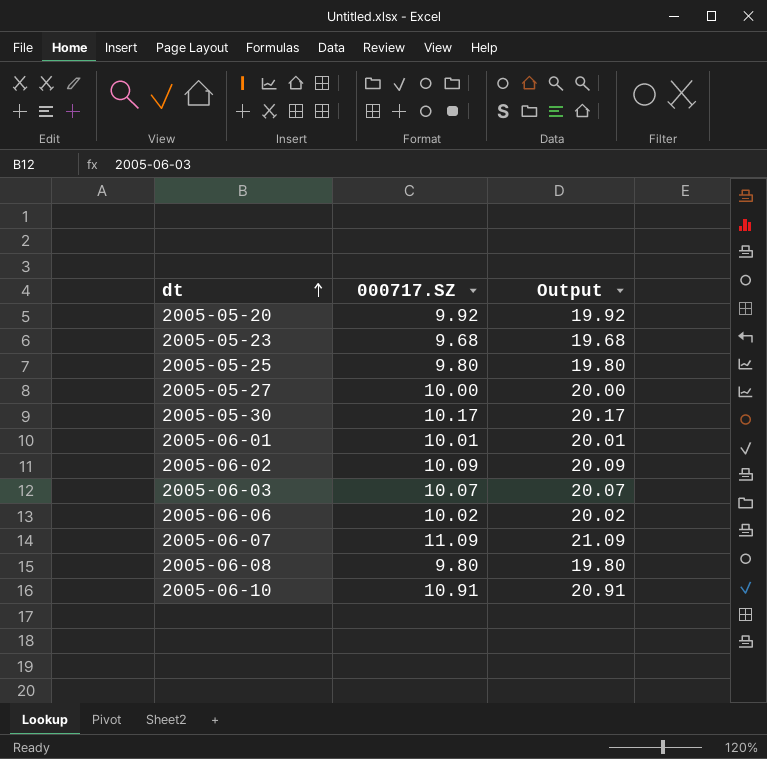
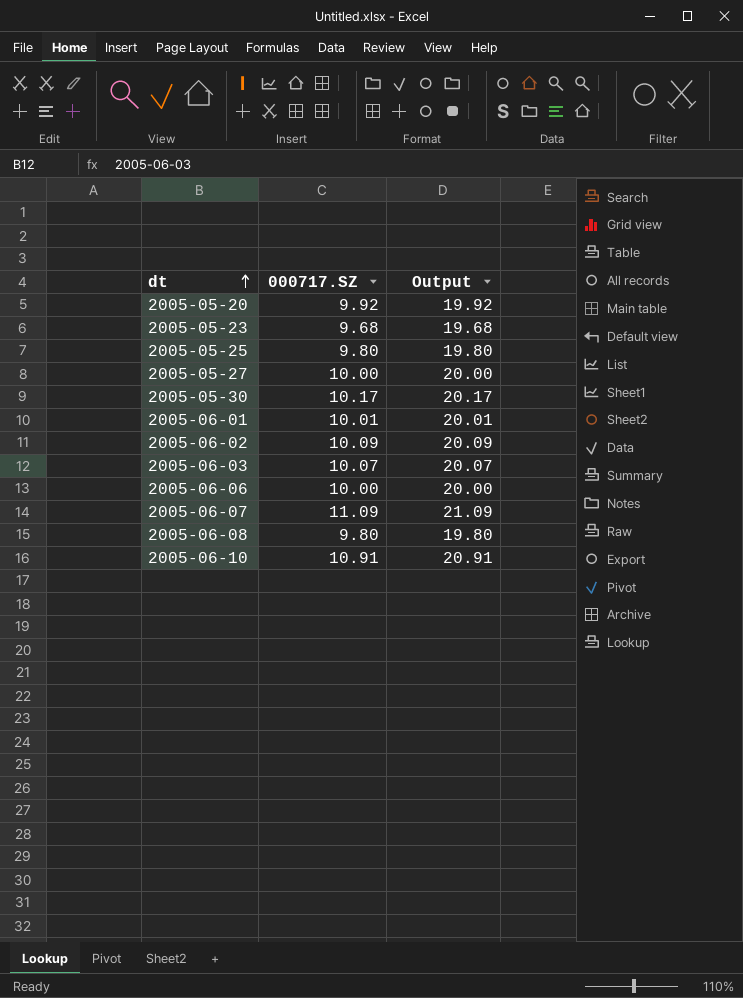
2005-06-06 | 000717.SZ: 10.02 -> 10.00
2005-06-06 | Output: 20.02 -> 20.00

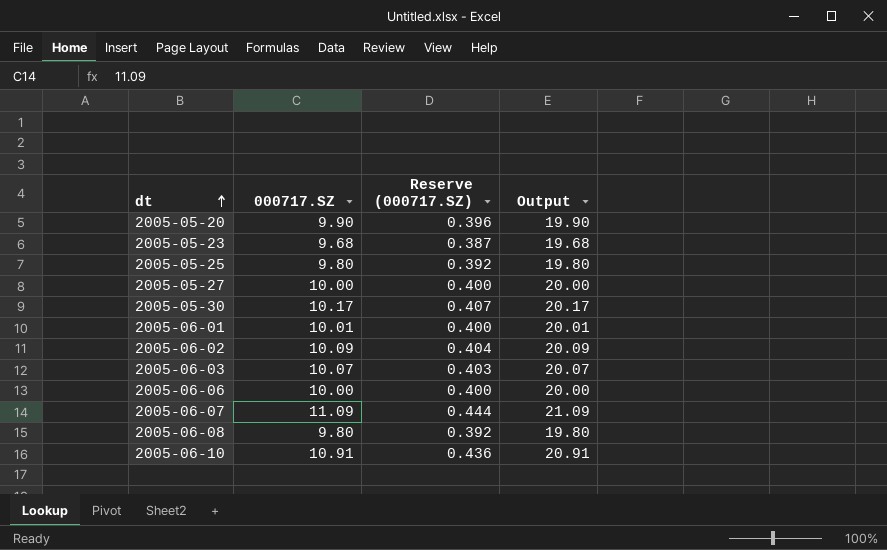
column Reserve (000717.SZ) | formula: none -> [000717.SZ] * 0.04
2005-05-20 | 000717.SZ: 9.92 -> 9.90
2005-05-20 | Output: 19.92 -> 19.90

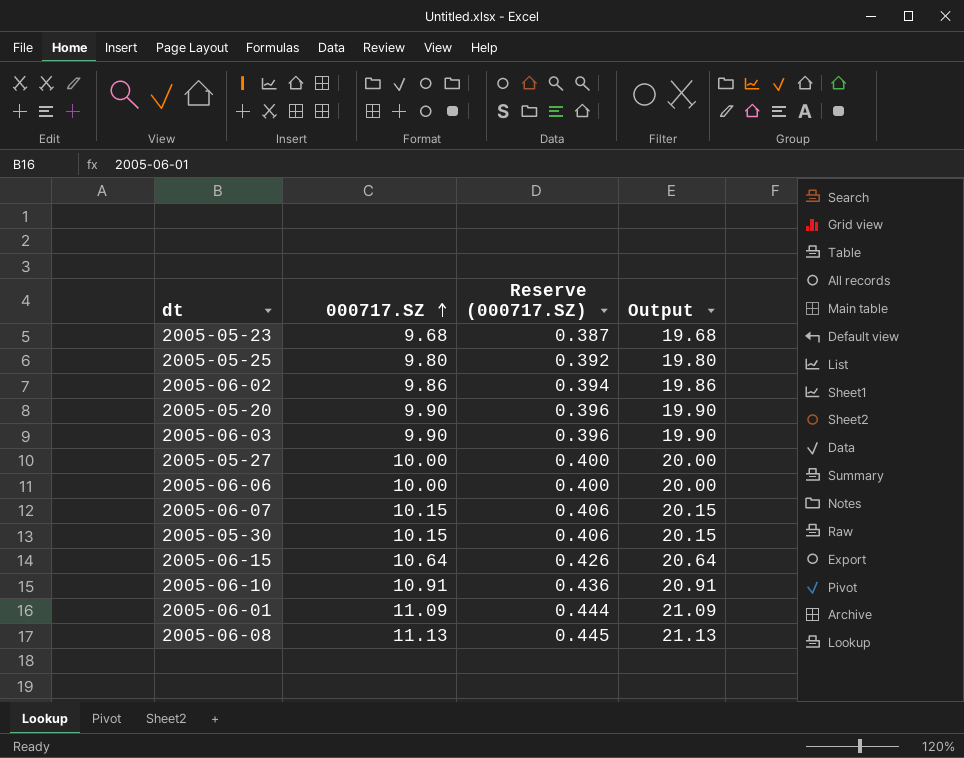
row order: dt ascending -> 000717.SZ ascending
2005-06-02 | 000717.SZ: 10.09 -> 9.86
2005-06-02 | Reserve (000717.SZ): 0.404 -> 0.394
2005-06-02 | Output: 20.09 -> 19.86
2005-06-03 | 000717.SZ: 10.07 -> 9.90
2005-06-03 | Reserve (000717.SZ): 0.403 -> 0.396
2005-06-03 | Output: 20.07 -> 19.90
2005-06-07 | 000717.SZ: 11.09 -> 10.15
2005-06-07 | Reserve (000717.SZ): 0.444 -> 0.406
2005-06-07 | Output: 21.09 -> 20.15
2005-05-30 | 000717.SZ: 10.17 -> 10.15
2005-05-30 | Reserve (000717.SZ): 0.407 -> 0.406
2005-05-30 | Output: 20.17 -> 20.15
row 2005-06-15: none -> 10.64 | 0.426 | 20.64
2005-06-01 | 000717.SZ: 10.01 -> 11.09
2005-06-01 | Reserve (000717.SZ): 0.400 -> 0.444
2005-06-01 | Output: 20.01 -> 21.09
2005-06-08 | 000717.SZ: 9.80 -> 11.13
2005-06-08 | Reserve (000717.SZ): 0.392 -> 0.445
2005-06-08 | Output: 19.80 -> 21.13

